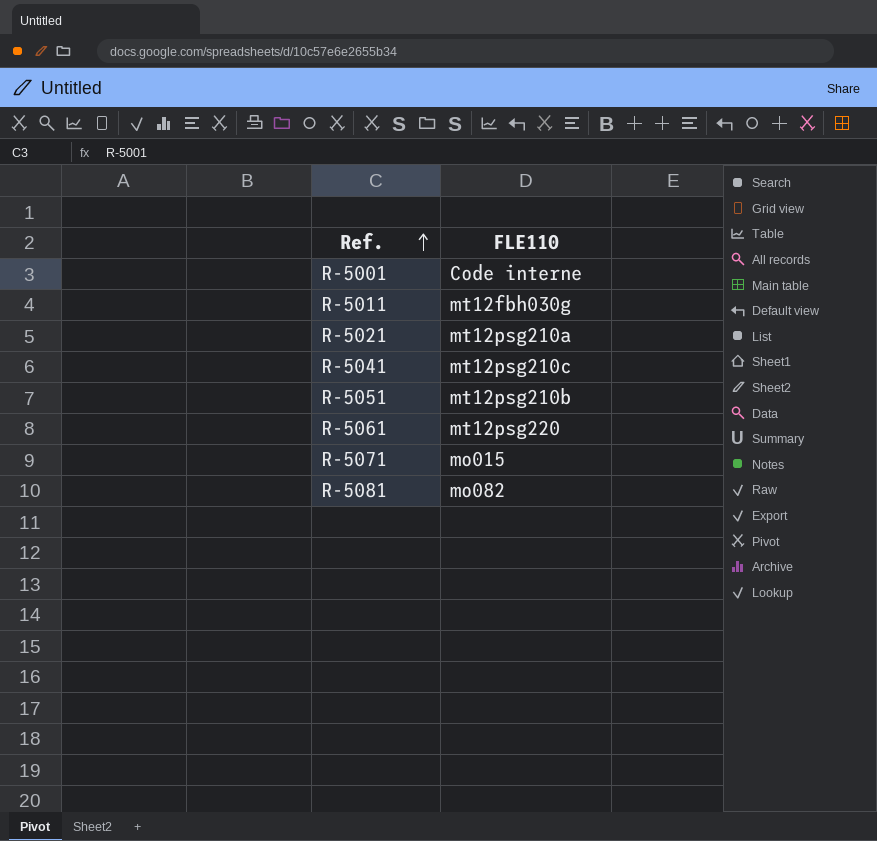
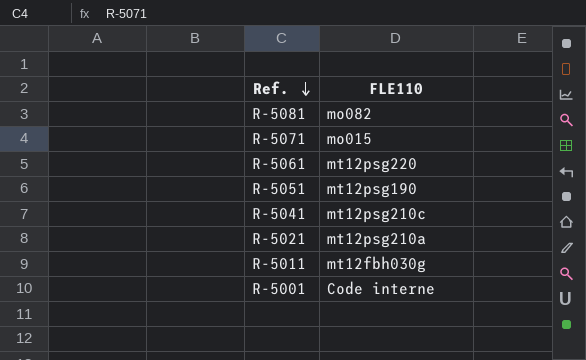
row order: Ref. ascending -> Ref. descending
R-5051 | FLE110: mt12psg210b -> mt12psg190

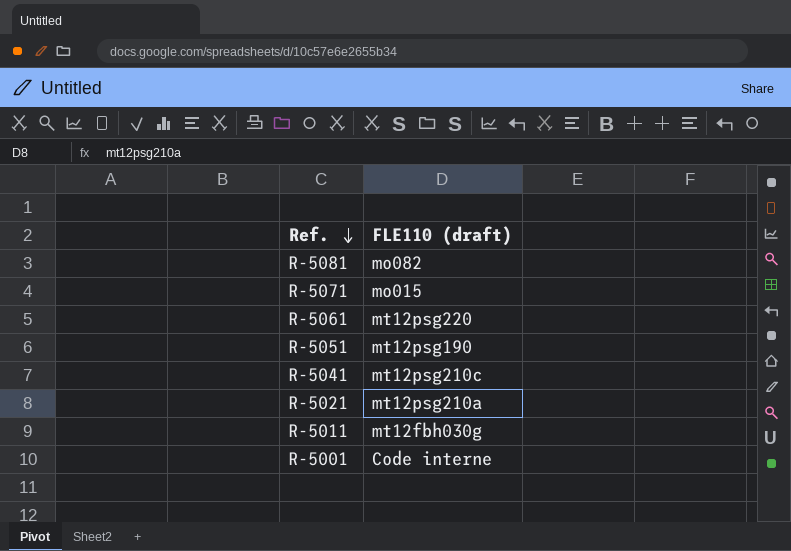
column name: FLE110 -> FLE110 (draft)

